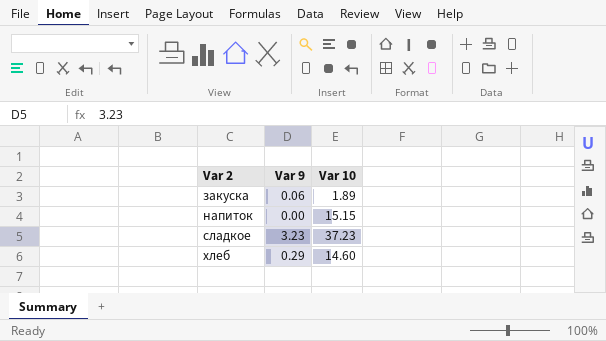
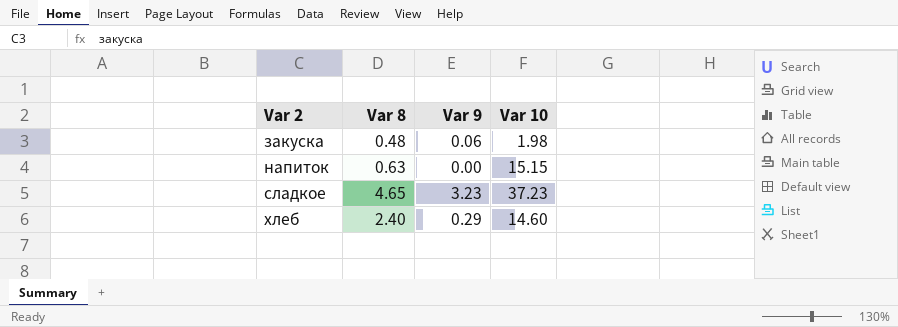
column Var 8 | position: none -> 2
закуска | Var 10: 1.89 -> 1.98

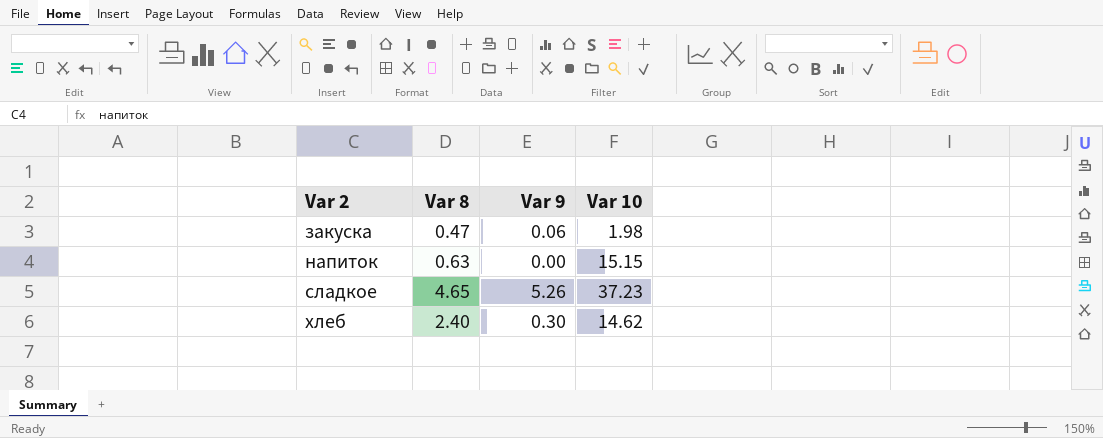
закуска | Var 8: 0.48 -> 0.47
сладкое | Var 9: 3.23 -> 5.26
хлеб | Var 9: 0.29 -> 0.30
хлеб | Var 10: 14.60 -> 14.62

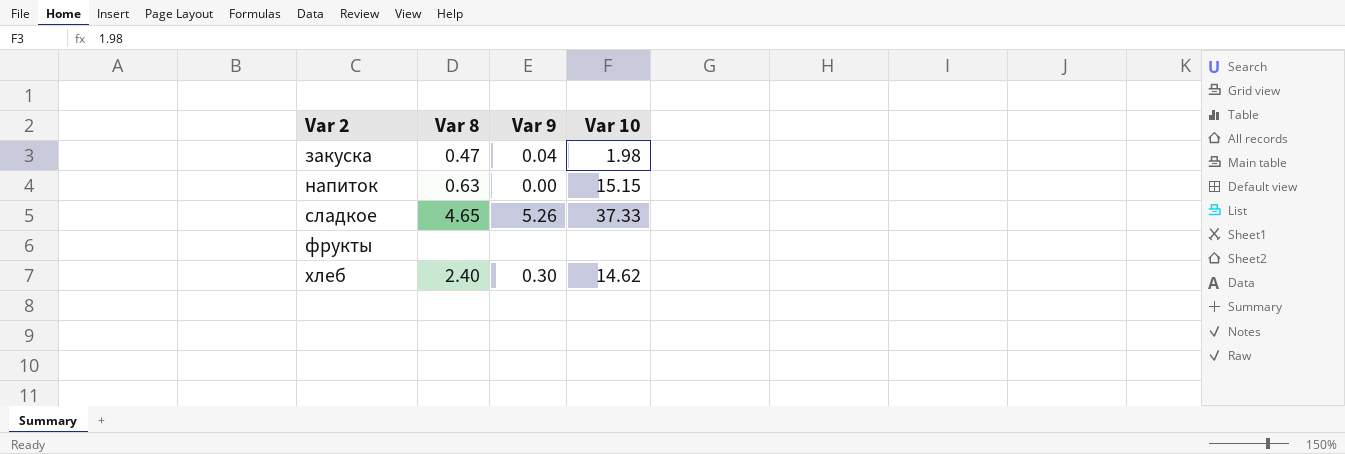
закуска | Var 9: 0.06 -> 0.04
сладкое | Var 10: 37.23 -> 37.33
row фрукты: none -> none | none | none

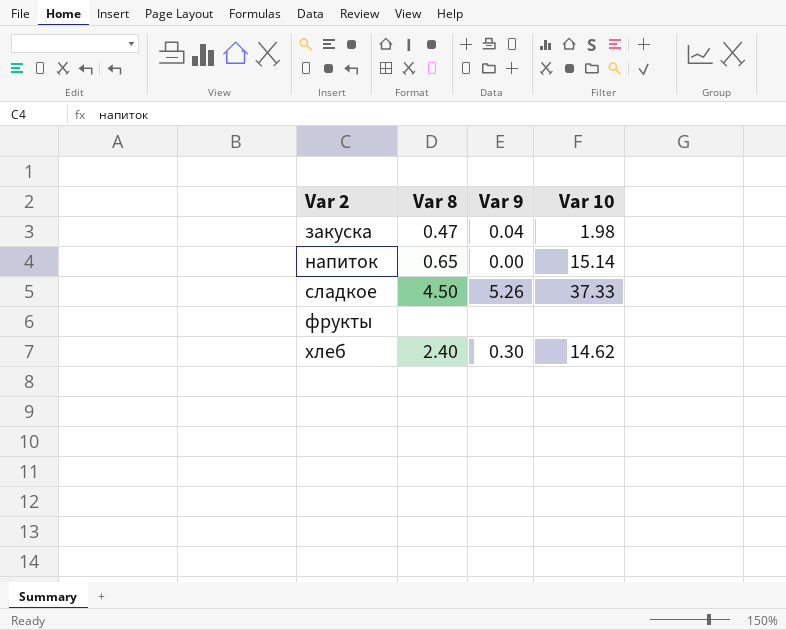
напиток | Var 8: 0.63 -> 0.65
напиток | Var 10: 15.15 -> 15.14
сладкое | Var 8: 4.65 -> 4.50

